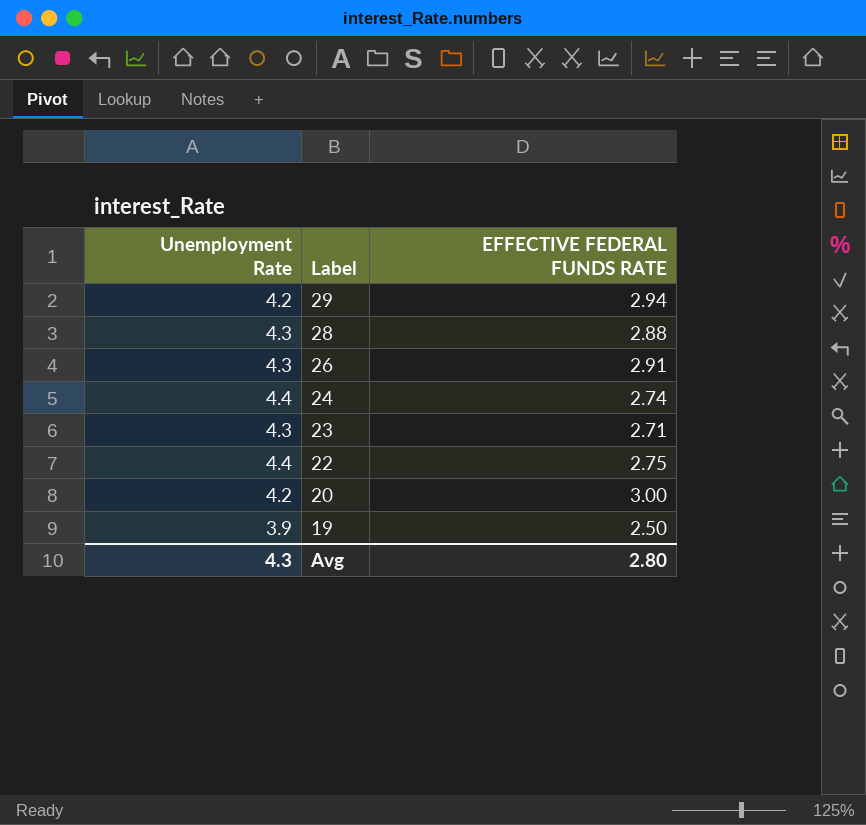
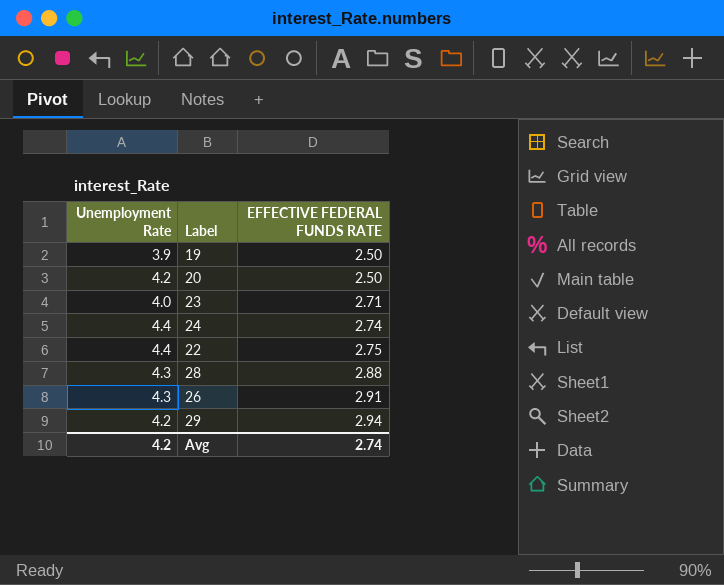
row order: Label descending -> EFFECTIVE FEDERAL FUNDS RATE ascending
20 | EFFECTIVE FEDERAL FUNDS RATE: 3.00 -> 2.50
23 | Unemployment Rate: 4.3 -> 4.0
Avg | Unemployment Rate: 4.3 -> 4.2
Avg | EFFECTIVE FEDERAL FUNDS RATE: 2.80 -> 2.74

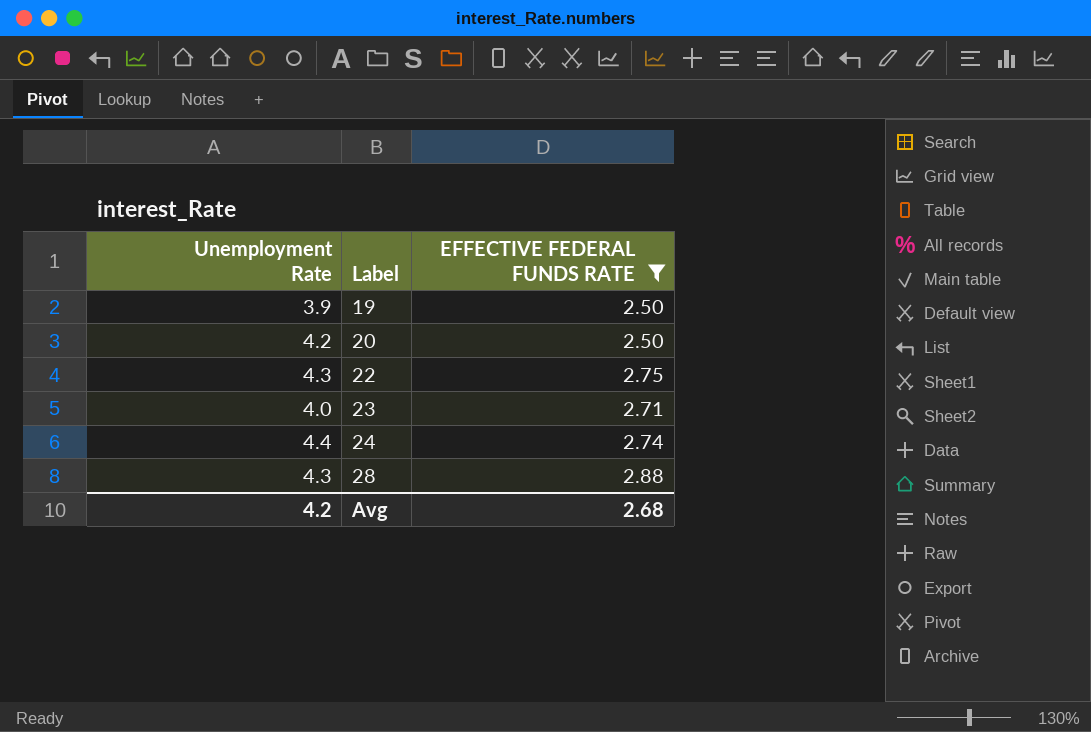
filter: none -> EFFECTIVE FEDERAL FUNDS RATE <= 2.88
row order: EFFECTIVE FEDERAL FUNDS RATE ascending -> Label ascending
22 | Unemployment Rate: 4.4 -> 4.3
Avg | EFFECTIVE FEDERAL FUNDS RATE: 2.74 -> 2.68

